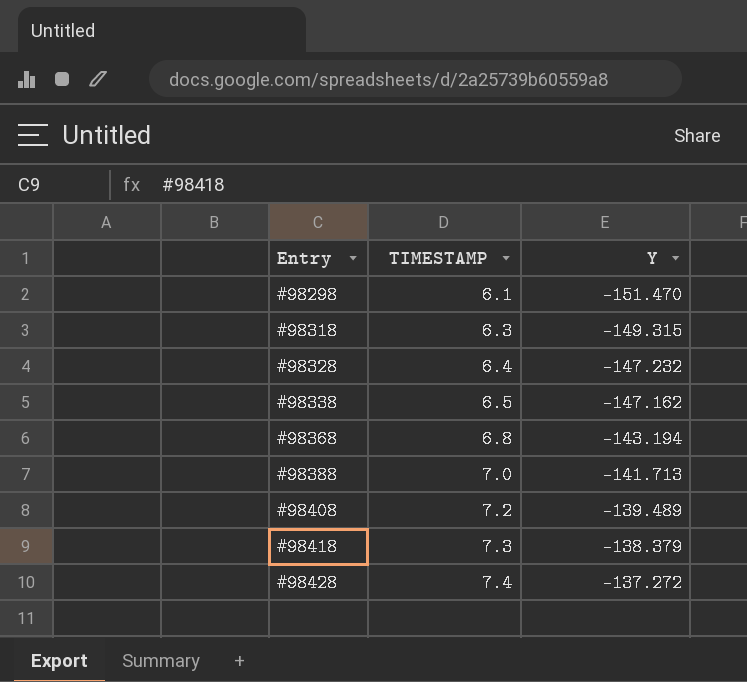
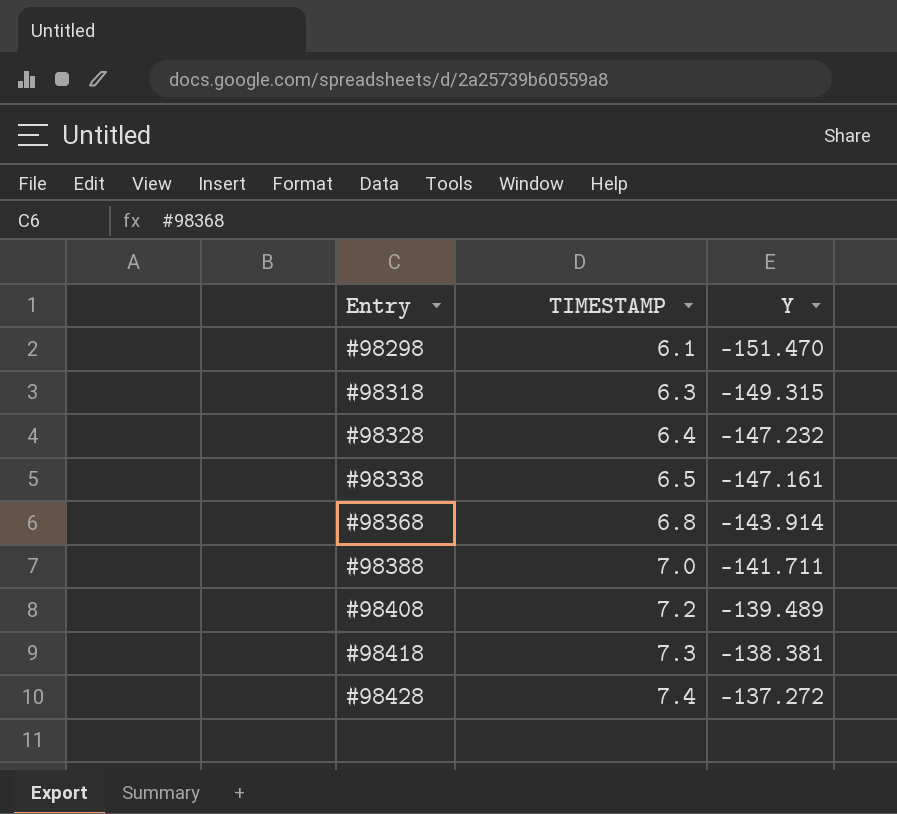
#98338 | Y: -147.162 -> -147.161
#98368 | Y: -143.194 -> -143.914
#98388 | Y: -141.713 -> -141.711
#98418 | Y: -138.379 -> -138.381

